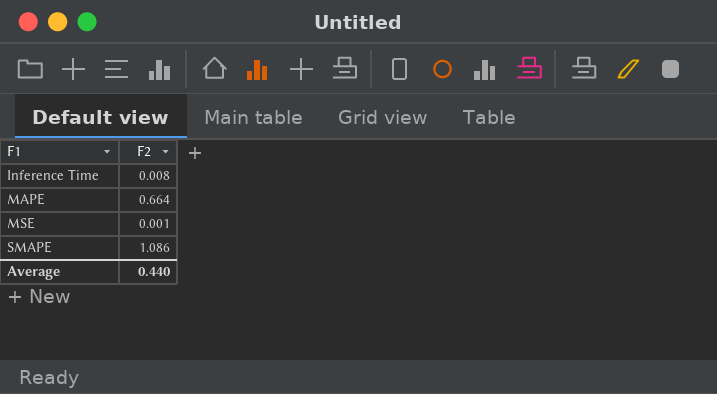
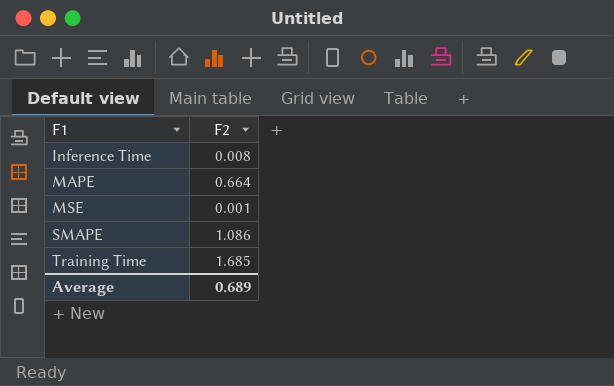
row Training Time: none -> 1.685
Average | F2: 0.440 -> 0.689

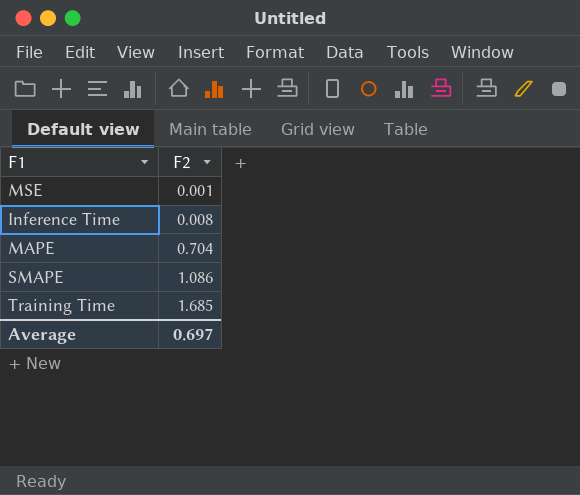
row order: F1 ascending -> F2 ascending
MAPE | F2: 0.664 -> 0.704
Average | F2: 0.689 -> 0.697

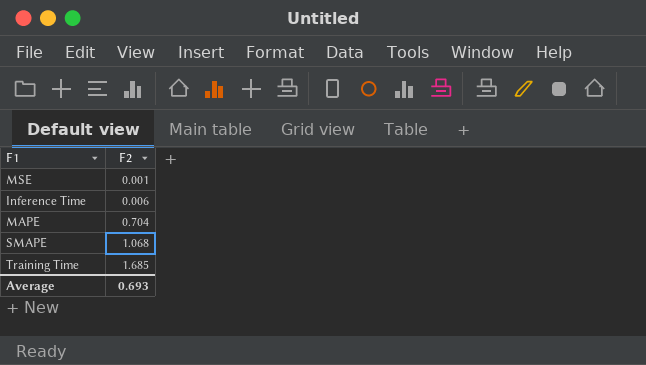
Inference Time | F2: 0.008 -> 0.006
SMAPE | F2: 1.086 -> 1.068
Average | F2: 0.697 -> 0.693

